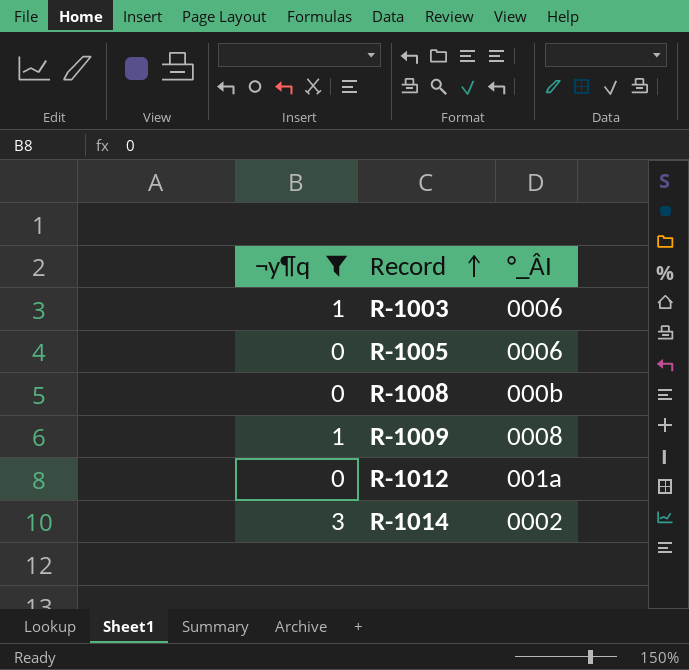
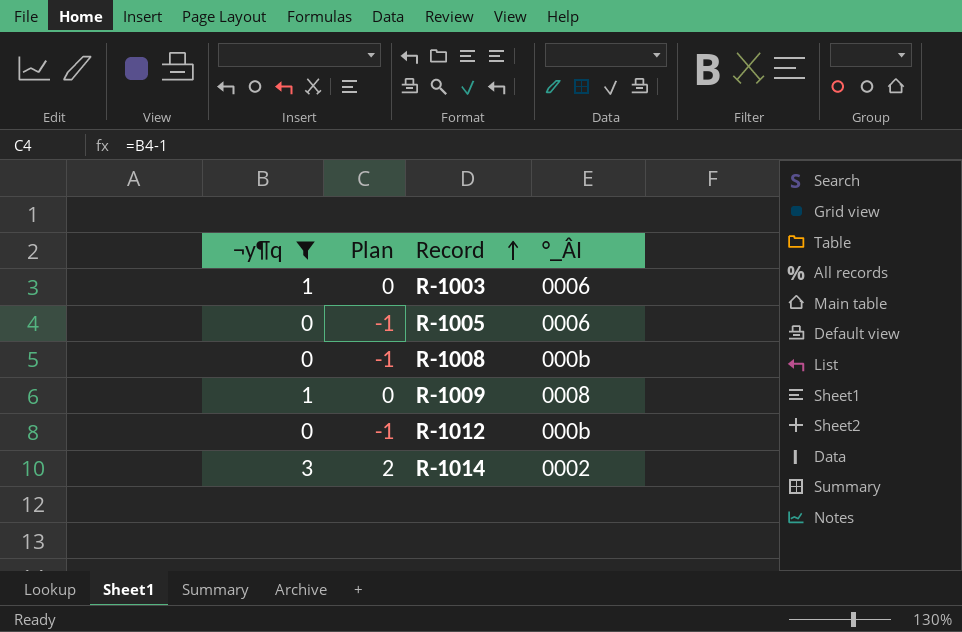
column Plan | formula: none -> [¬y¶q] - 1
R-1012 | °_ÂI: 001a -> 000b

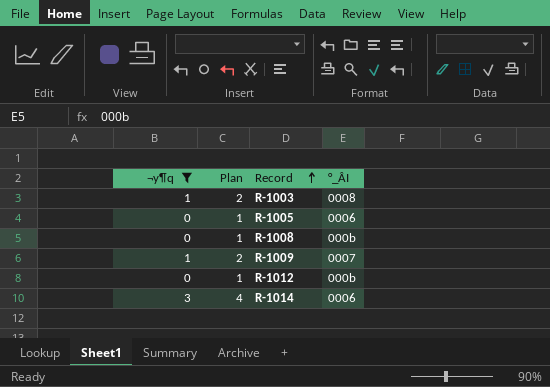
column Plan | formula: [¬y¶q] - 1 -> [¬y¶q] + 1
R-1003 | °_ÂI: 0006 -> 0008
R-1009 | °_ÂI: 0008 -> 0007
R-1014 | °_ÂI: 0002 -> 0006

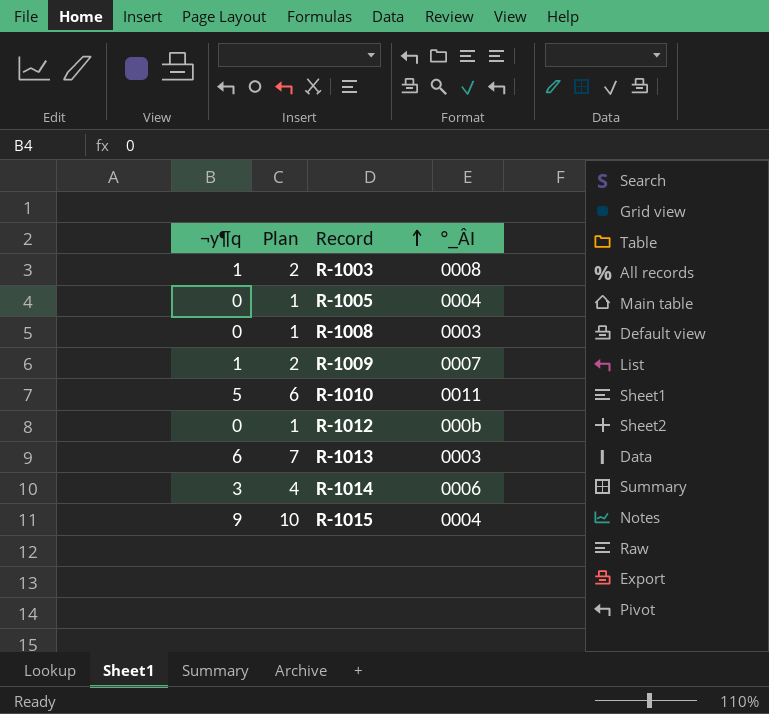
filter: ¬y¶q <= 3 -> none
R-1005 | °_ÂI: 0006 -> 0004
R-1008 | °_ÂI: 000b -> 0003

